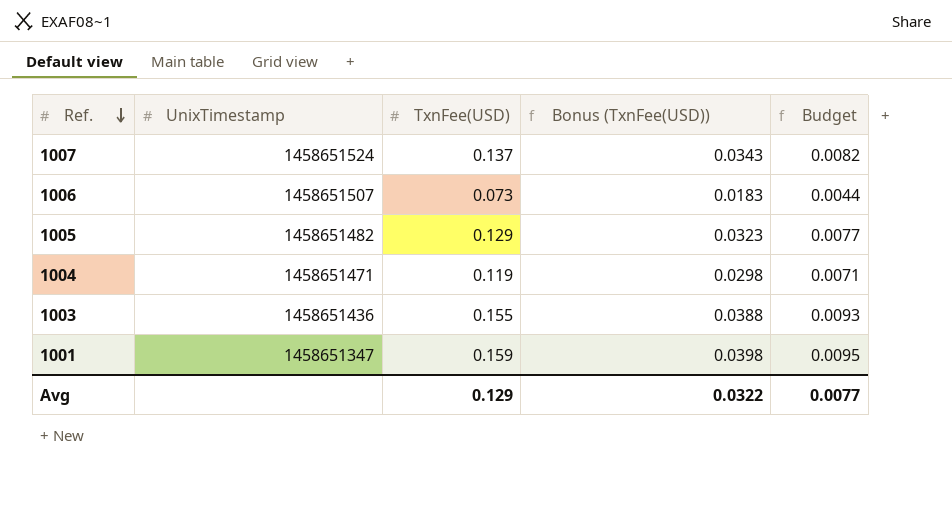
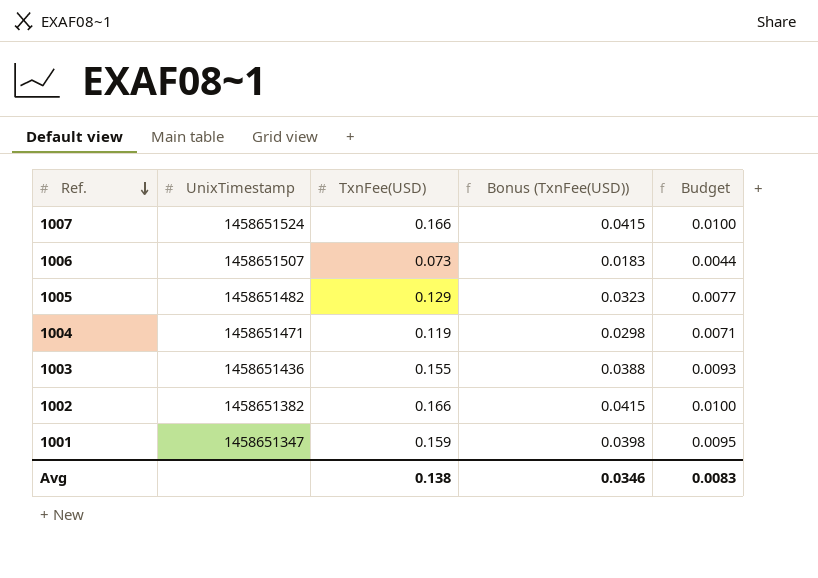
1007 | TxnFee(USD): 0.137 -> 0.166
1007 | Bonus (TxnFee(USD)): 0.0343 -> 0.0415
1007 | Budget: 0.0082 -> 0.0100
row 1002: none -> 1458651382 | 0.166 | 0.0415 | 0.0100
Avg | TxnFee(USD): 0.129 -> 0.138
Avg | Bonus (TxnFee(USD)): 0.0322 -> 0.0346
Avg | Budget: 0.0077 -> 0.0083

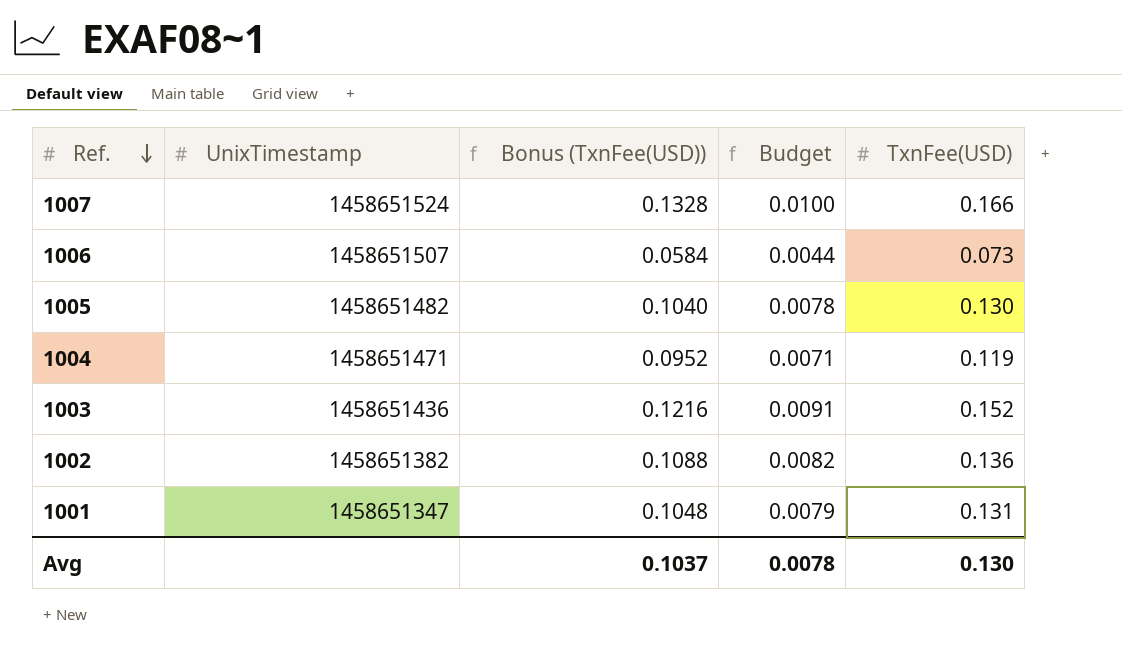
column Bonus (TxnFee(USD)) | formula: [TxnFee(USD)] * 0.25 -> [TxnFee(USD)] * 0.8
column TxnFee(USD) | position: 3 -> 5
1005 | Budget: 0.0077 -> 0.0078
1005 | TxnFee(USD): 0.129 -> 0.130
1003 | Budget: 0.0093 -> 0.0091
1003 | TxnFee(USD): 0.155 -> 0.152
1002 | Budget: 0.0100 -> 0.0082
1002 | TxnFee(USD): 0.166 -> 0.136
1001 | Budget: 0.0095 -> 0.0079
1001 | TxnFee(USD): 0.159 -> 0.131
Avg | Bonus (TxnFee(USD)): 0.0346 -> 0.1037
Avg | Budget: 0.0083 -> 0.0078
Avg | TxnFee(USD): 0.138 -> 0.130

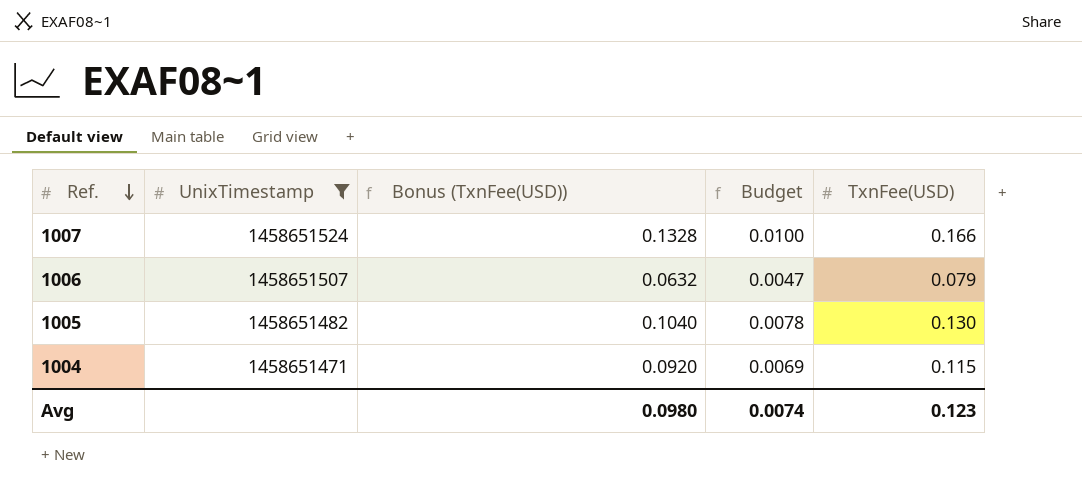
filter: none -> UnixTimestamp >= 1458651471
1006 | Bonus (TxnFee(USD)): 0.0584 -> 0.0632
1006 | Budget: 0.0044 -> 0.0047
1006 | TxnFee(USD): 0.073 -> 0.079
1004 | Bonus (TxnFee(USD)): 0.0952 -> 0.0920
1004 | Budget: 0.0071 -> 0.0069
1004 | TxnFee(USD): 0.119 -> 0.115
Avg | Bonus (TxnFee(USD)): 0.1037 -> 0.0980
Avg | Budget: 0.0078 -> 0.0074
Avg | TxnFee(USD): 0.130 -> 0.123

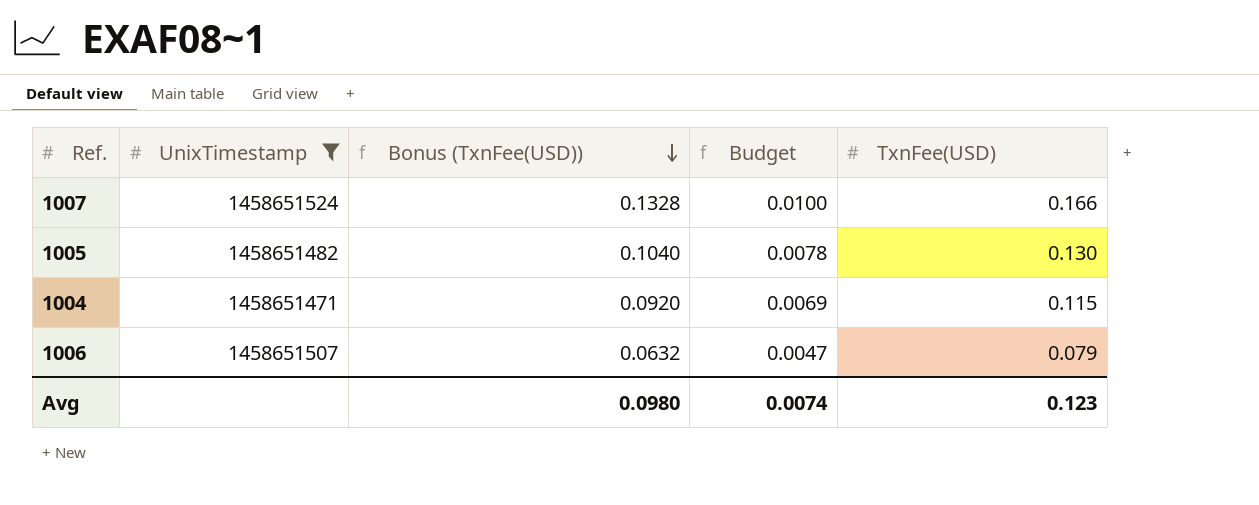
row order: Ref. descending -> Bonus (TxnFee(USD)) descending

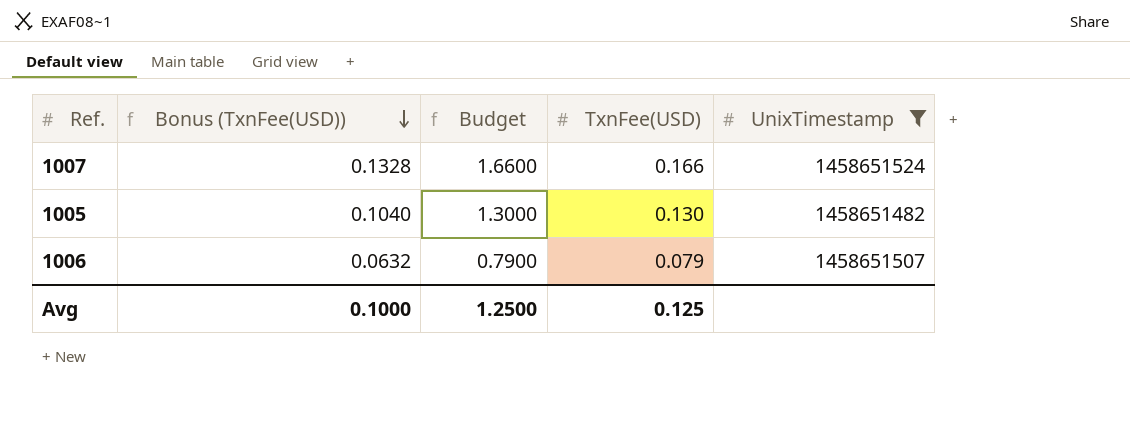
column Budget | formula: [TxnFee(USD)] * 0.06 -> [TxnFee(USD)] * 10
column UnixTimestamp | position: 2 -> 5
row 1004: 1458651471 | 0.0920 | 0.0069 | 0.115 -> none
Avg | Bonus (TxnFee(USD)): 0.0980 -> 0.1000
Avg | Budget: 0.0074 -> 1.2500
Avg | TxnFee(USD): 0.123 -> 0.125

